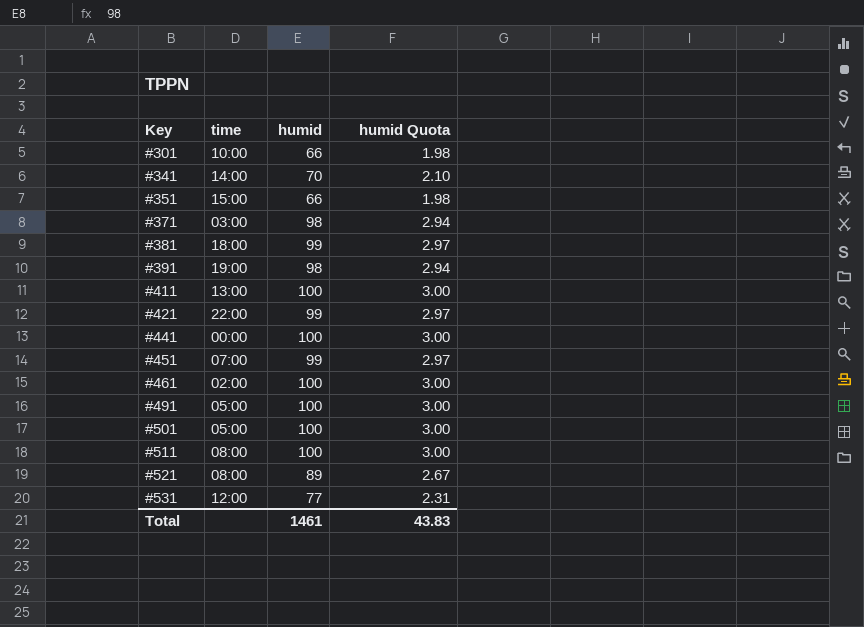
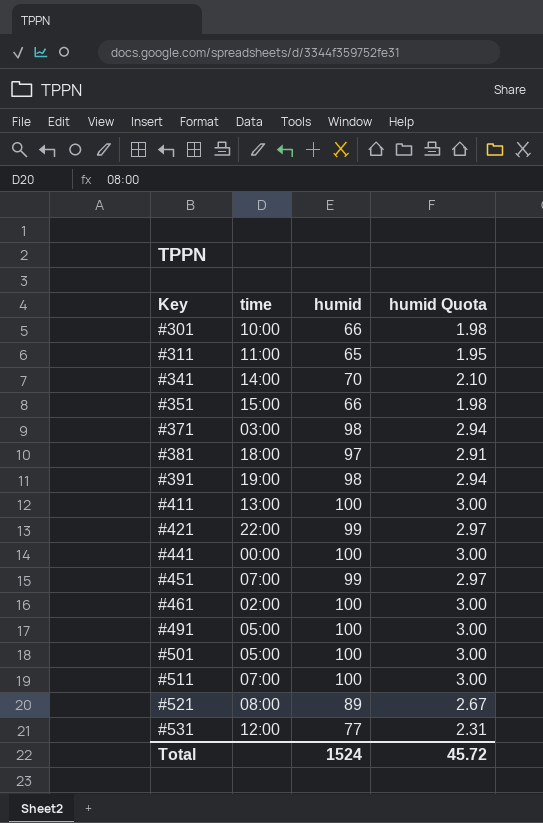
row #311: none -> 11:00 | 65 | 1.95
#381 | humid: 99 -> 97
#381 | humid Quota: 2.97 -> 2.91
#511 | time: 08:00 -> 07:00
Total | humid: 1461 -> 1524
Total | humid Quota: 43.83 -> 45.72

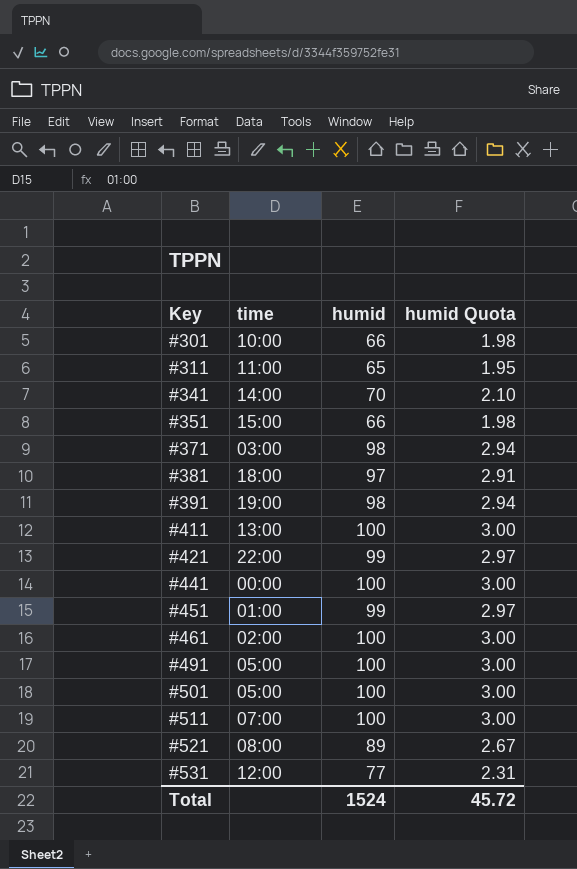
#451 | time: 07:00 -> 01:00

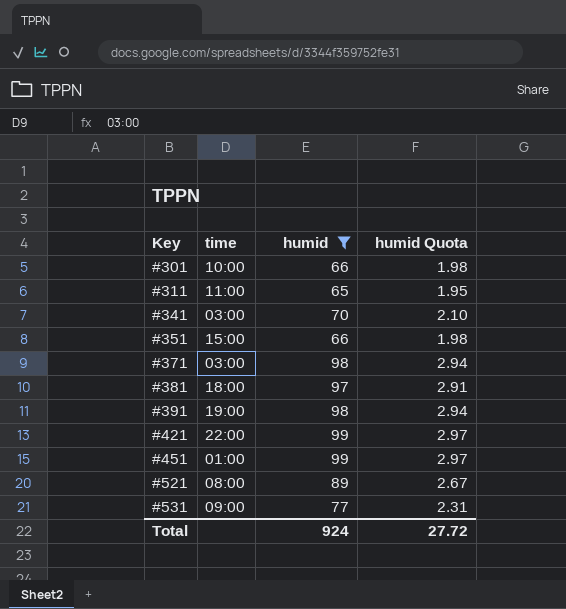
filter: none -> humid != 100
#341 | time: 14:00 -> 03:00
#531 | time: 12:00 -> 09:00
Total | humid: 1524 -> 924
Total | humid Quota: 45.72 -> 27.72

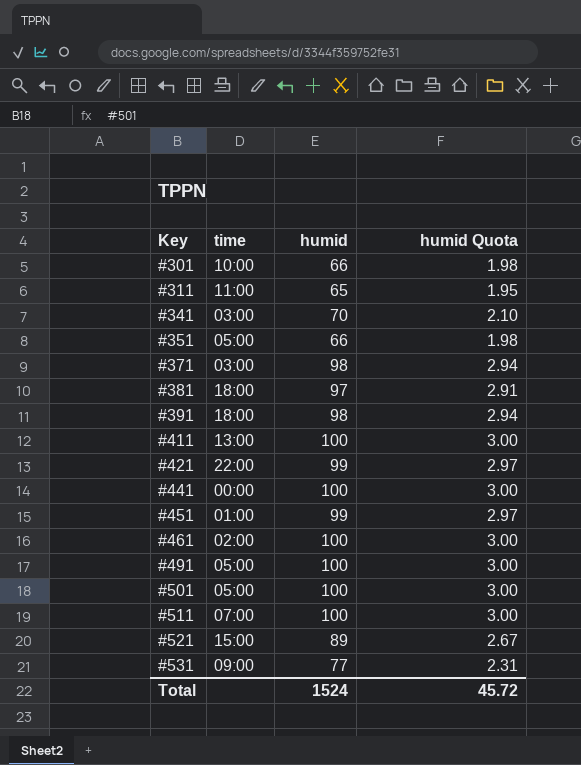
filter: humid != 100 -> none
#351 | time: 15:00 -> 05:00
#391 | time: 19:00 -> 18:00
#521 | time: 08:00 -> 15:00
Total | humid: 924 -> 1524
Total | humid Quota: 27.72 -> 45.72

